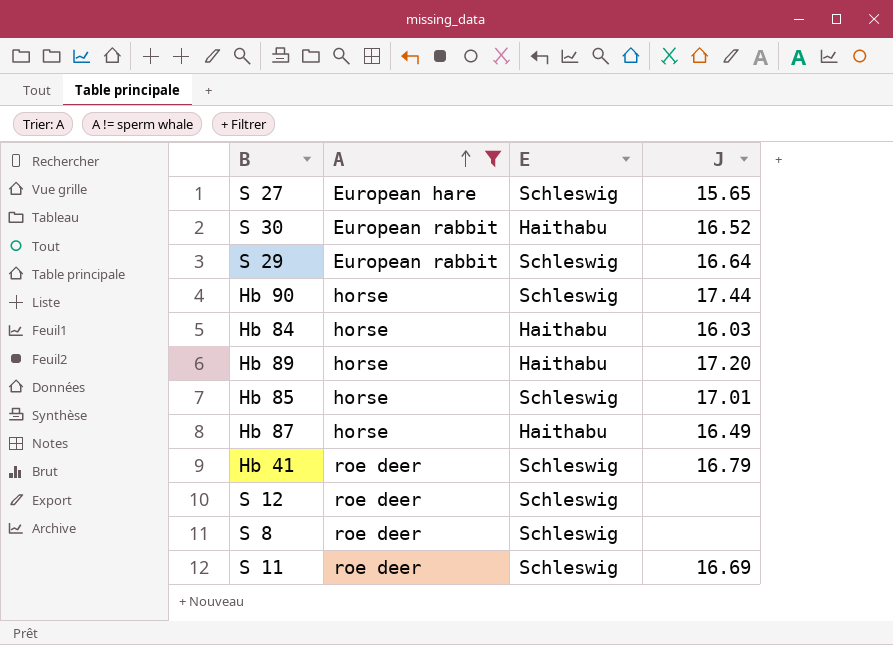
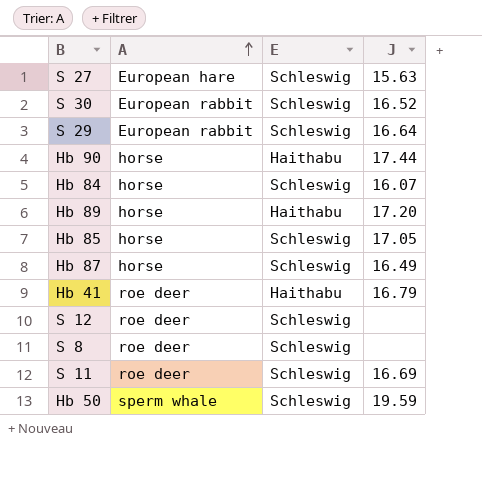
filter: A != sperm whale -> none
S 27 | J: 15.65 -> 15.63
S 30 | E: Haithabu -> Schleswig
Hb 90 | E: Schleswig -> Haithabu
Hb 84 | E: Haithabu -> Schleswig
Hb 84 | J: 16.03 -> 16.07
Hb 85 | J: 17.01 -> 17.05
Hb 87 | E: Haithabu -> Schleswig
Hb 41 | E: Schleswig -> Haithabu

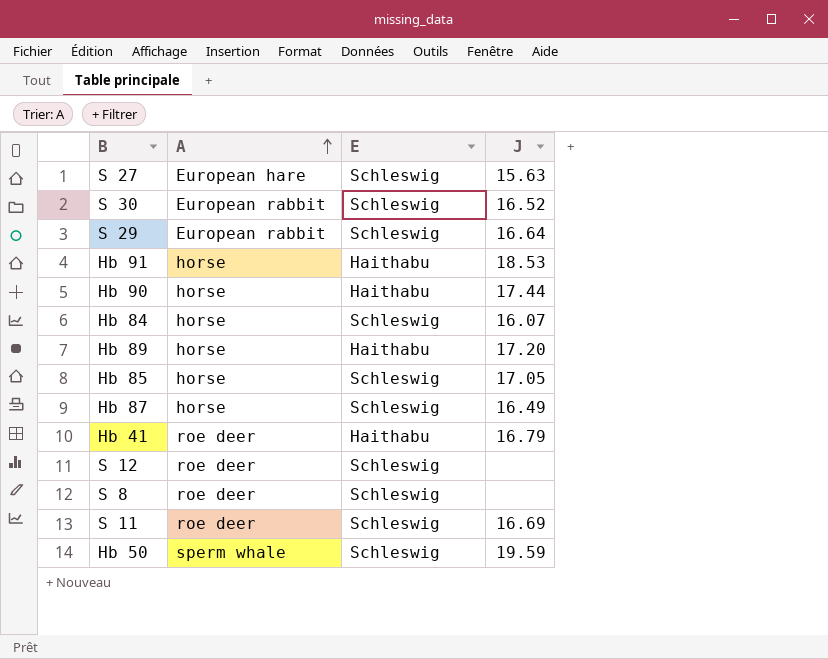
row Hb 91: none -> horse | Haithabu | 18.53

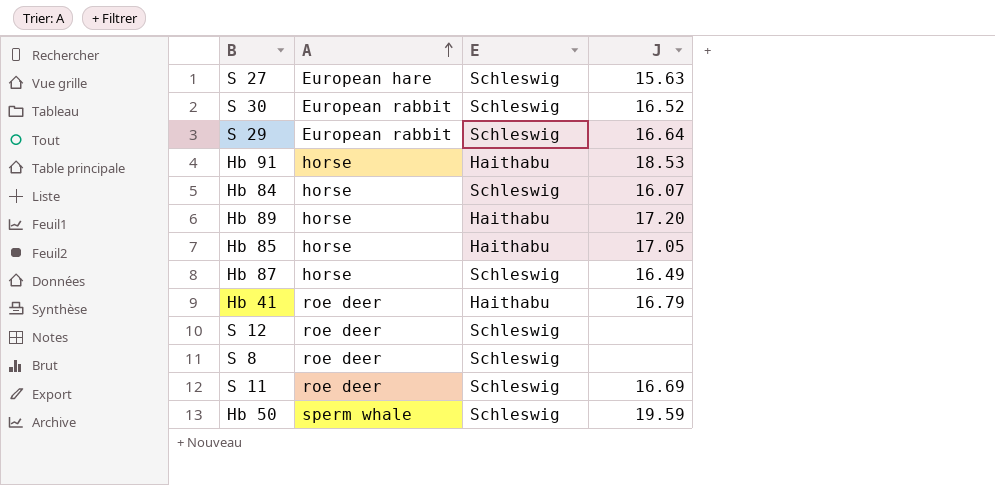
row Hb 90: horse | Haithabu | 17.44 -> none
Hb 85 | E: Schleswig -> Haithabu

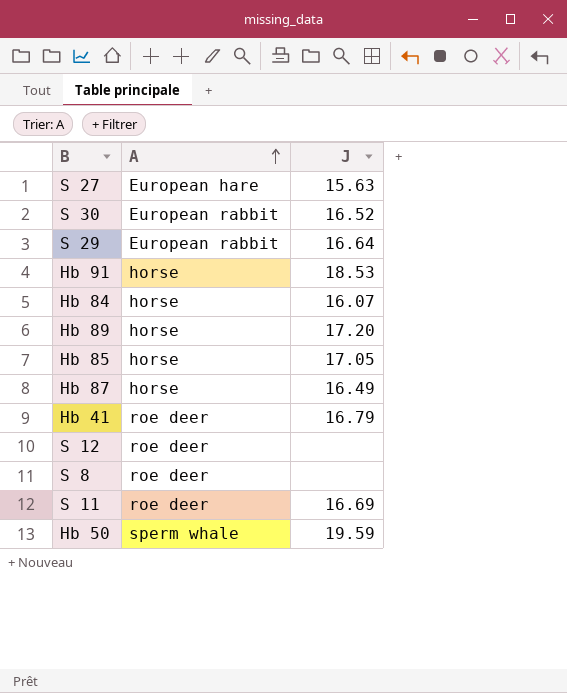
column E | position: 3 -> none

